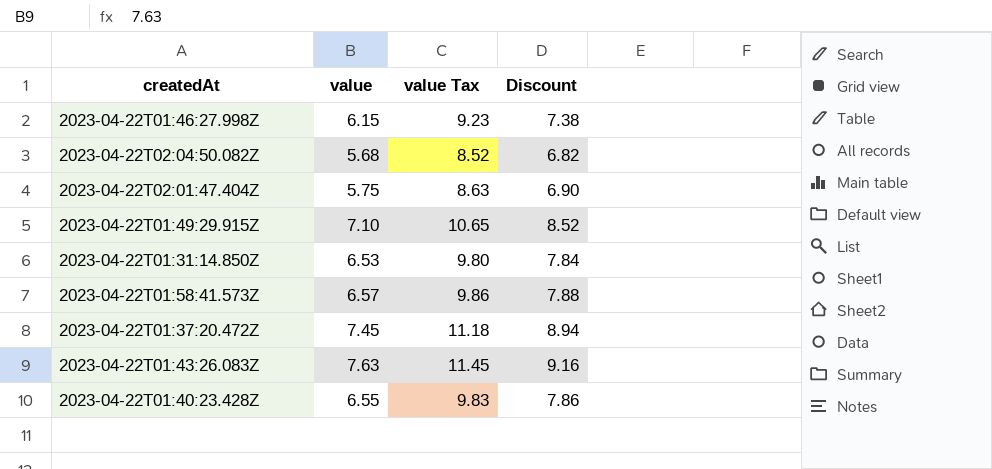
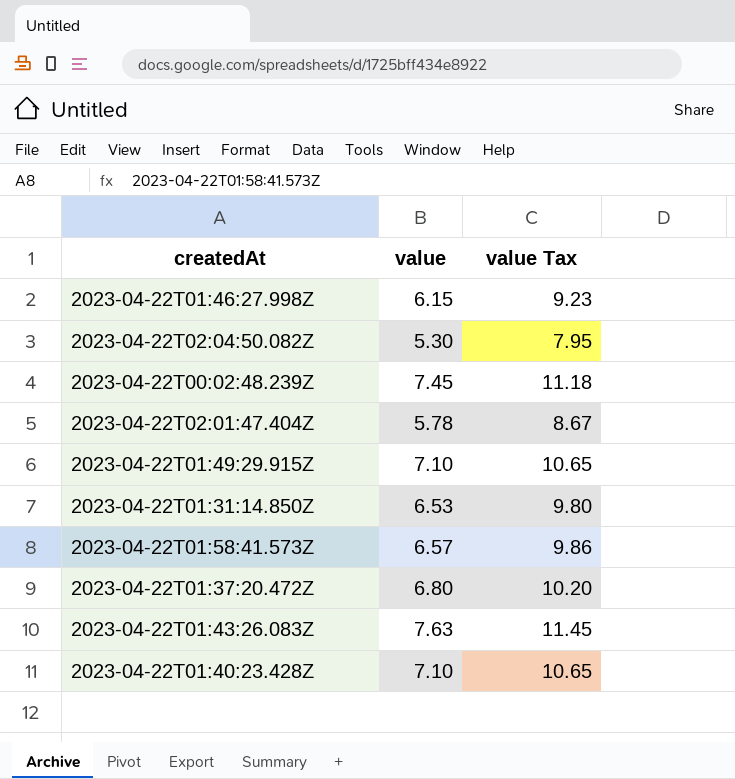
column Discount | formula: [value] * 1.2 -> none
2023-04-22T02:04:50.082Z | value: 5.68 -> 5.30
2023-04-22T02:04:50.082Z | value Tax: 8.52 -> 7.95
row 2023-04-22T00:02:48.239Z: none -> 7.45 | 11.18
2023-04-22T02:01:47.404Z | value: 5.75 -> 5.78
2023-04-22T02:01:47.404Z | value Tax: 8.63 -> 8.67
2023-04-22T01:37:20.472Z | value: 7.45 -> 6.80
2023-04-22T01:37:20.472Z | value Tax: 11.18 -> 10.20
2023-04-22T01:40:23.428Z | value: 6.55 -> 7.10
2023-04-22T01:40:23.428Z | value Tax: 9.83 -> 10.65

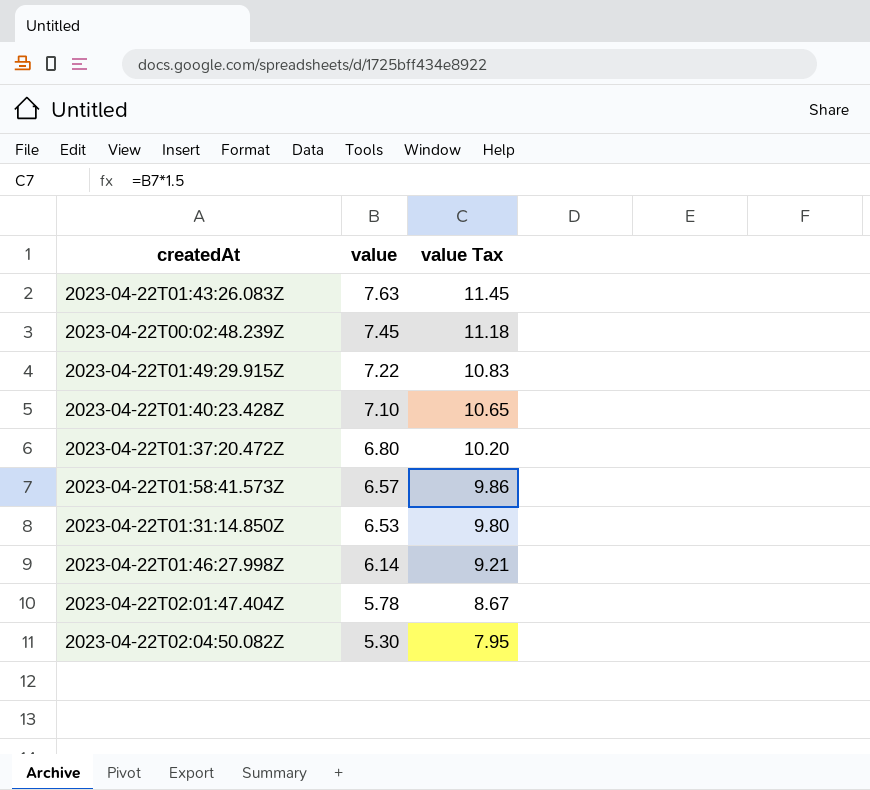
row order: none -> value descending
2023-04-22T01:49:29.915Z | value: 7.10 -> 7.22
2023-04-22T01:49:29.915Z | value Tax: 10.65 -> 10.83
2023-04-22T01:46:27.998Z | value: 6.15 -> 6.14
2023-04-22T01:46:27.998Z | value Tax: 9.23 -> 9.21

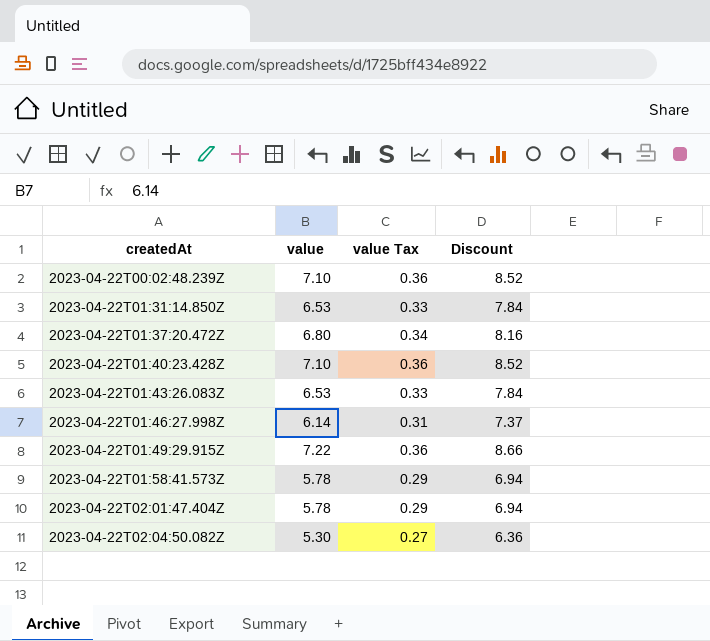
row order: value descending -> createdAt ascending
column value Tax | formula: [value] * 1.5 -> [value] * 0.05
column Discount | formula: none -> [value] * 1.2
2023-04-22T00:02:48.239Z | value: 7.45 -> 7.10
2023-04-22T01:43:26.083Z | value: 7.63 -> 6.53
2023-04-22T01:58:41.573Z | value: 6.57 -> 5.78

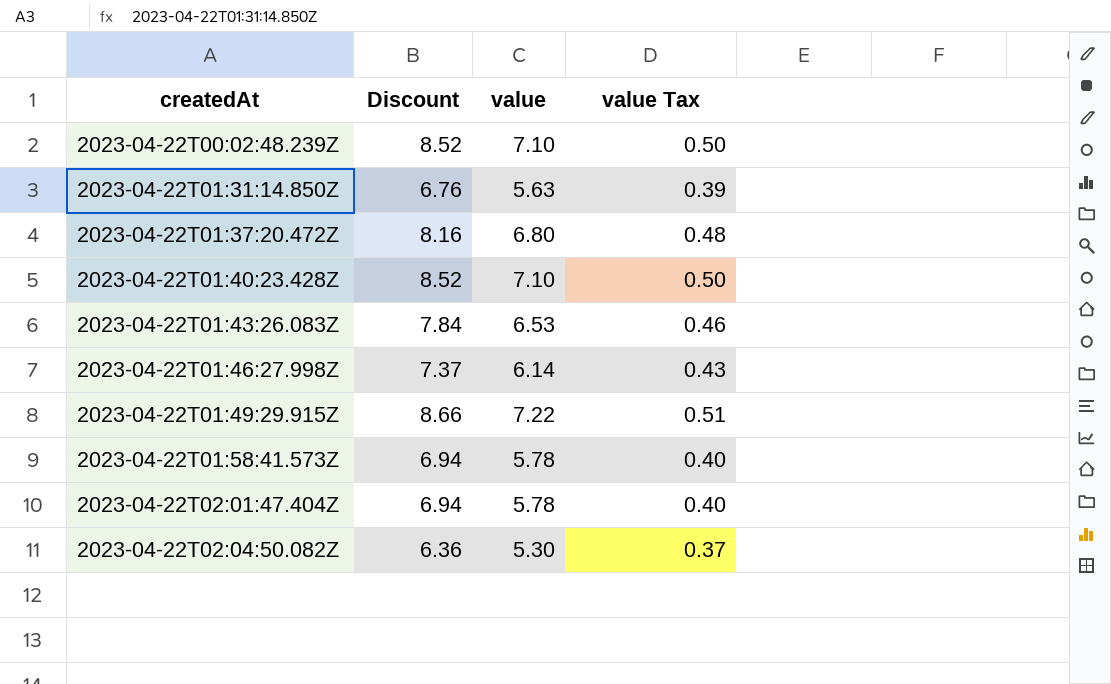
column Discount | position: 4 -> 2
column value Tax | formula: [value] * 0.05 -> [value] * 0.07
2023-04-22T01:31:14.850Z | Discount: 7.84 -> 6.76
2023-04-22T01:31:14.850Z | value: 6.53 -> 5.63

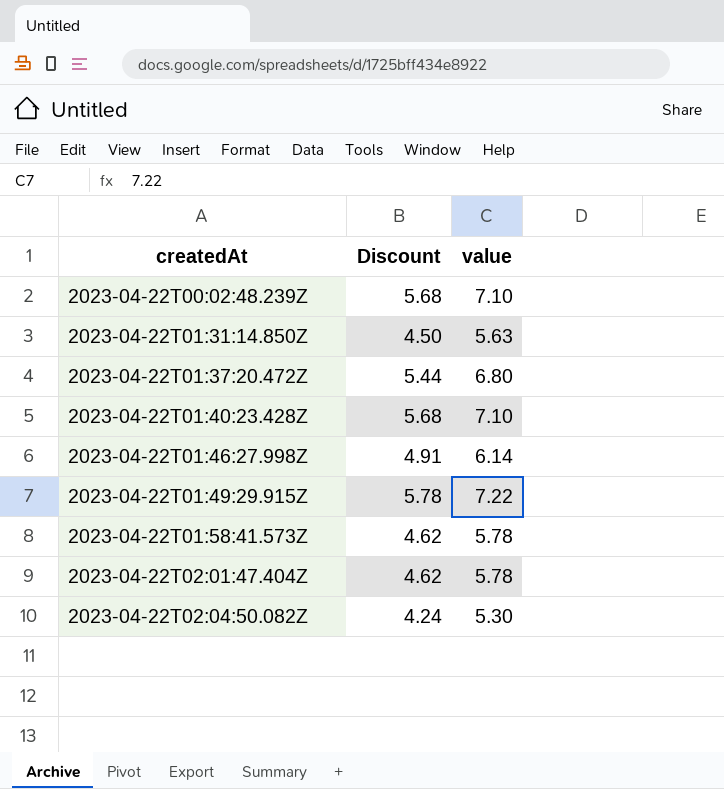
column value Tax | formula: [value] * 0.07 -> none
column Discount | formula: [value] * 1.2 -> [value] * 0.8
row 2023-04-22T01:43:26.083Z: 7.84 | 6.53 | 0.46 -> none

